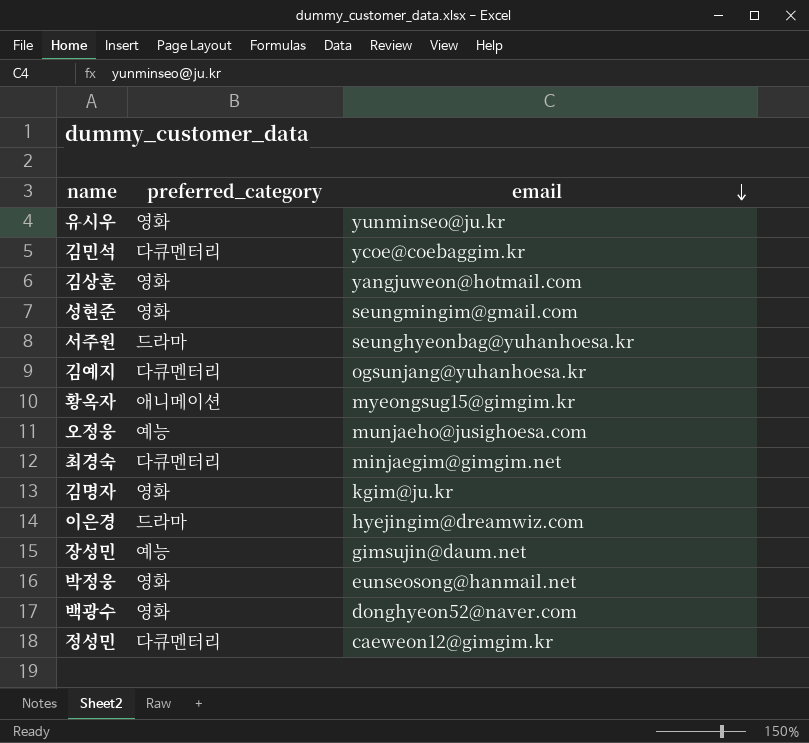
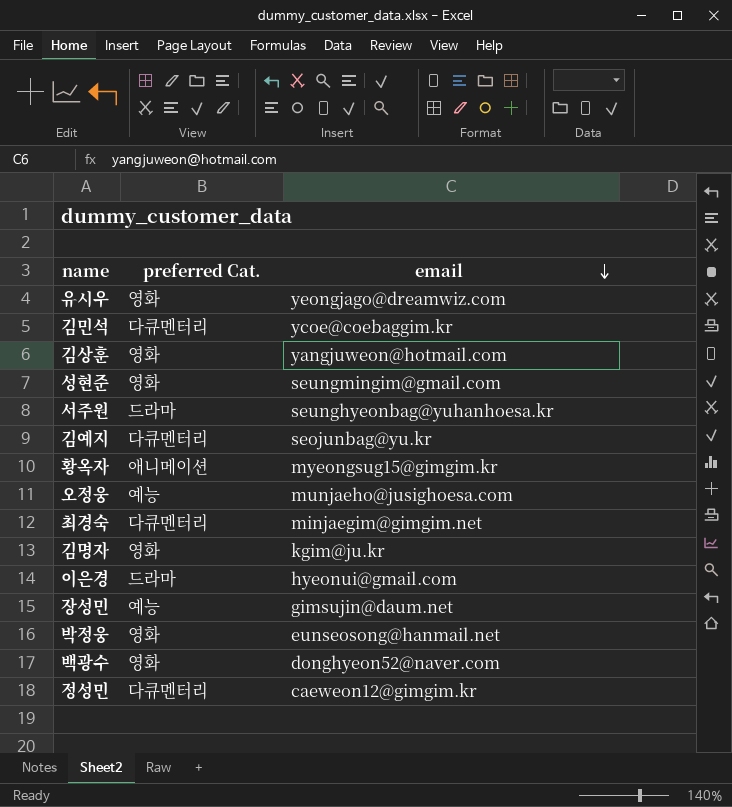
column name: preferred_category -> preferred Cat.
유시우 | email: yunminseo@ju.kr -> yeongjago@dreamwiz.com
김예지 | email: ogsunjang@yuhanhoesa.kr -> seojunbag@yu.kr
이은경 | email: hyejingim@dreamwiz.com -> hyeonui@gmail.com

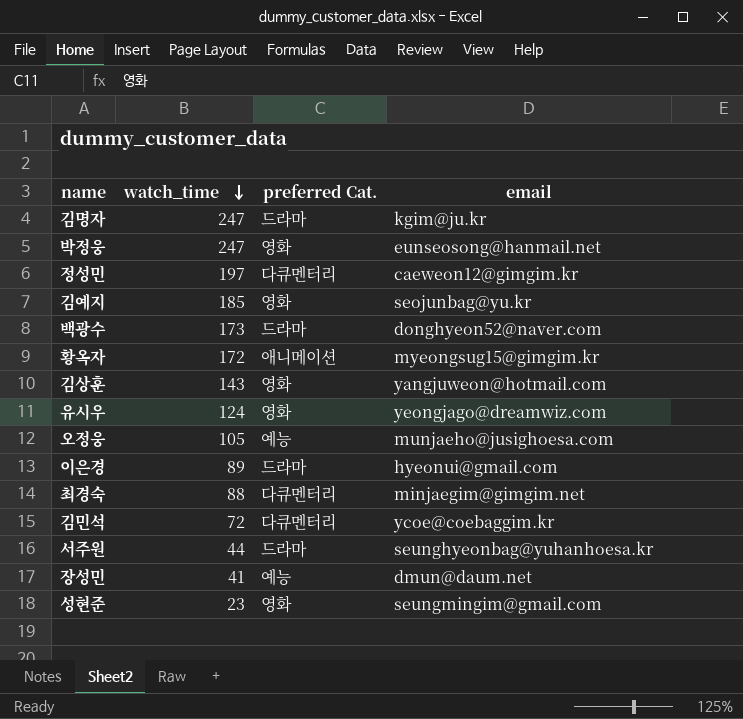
row order: email descending -> watch_time descending
column watch_time | position: none -> 2
김명자 | preferred Cat.: 영화 -> 드라마
김예지 | preferred Cat.: 다큐멘터리 -> 영화
백광수 | preferred Cat.: 영화 -> 드라마
장성민 | email: gimsujin@daum.net -> dmun@daum.net

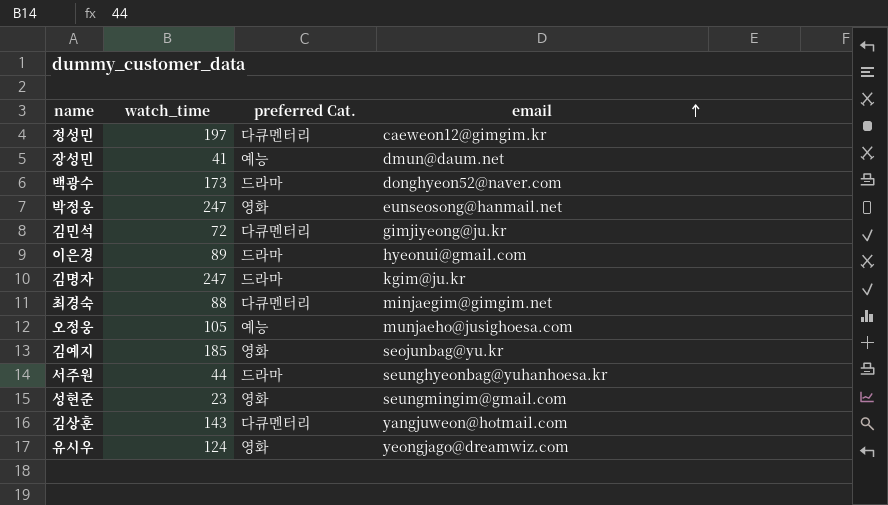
row order: watch_time descending -> email ascending
row 황옥자: 172 | 애니메이션 | myeongsug15@gimgim.kr -> none
김민석 | email: ycoe@coebaggim.kr -> gimjiyeong@ju.kr
김상훈 | preferred Cat.: 영화 -> 다큐멘터리

